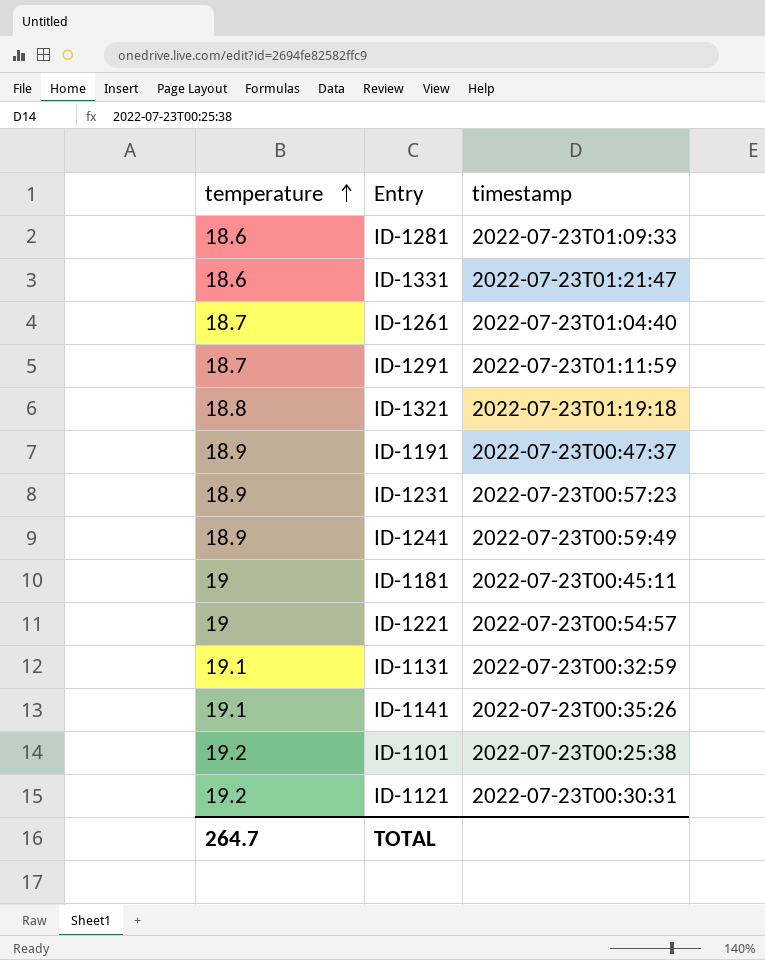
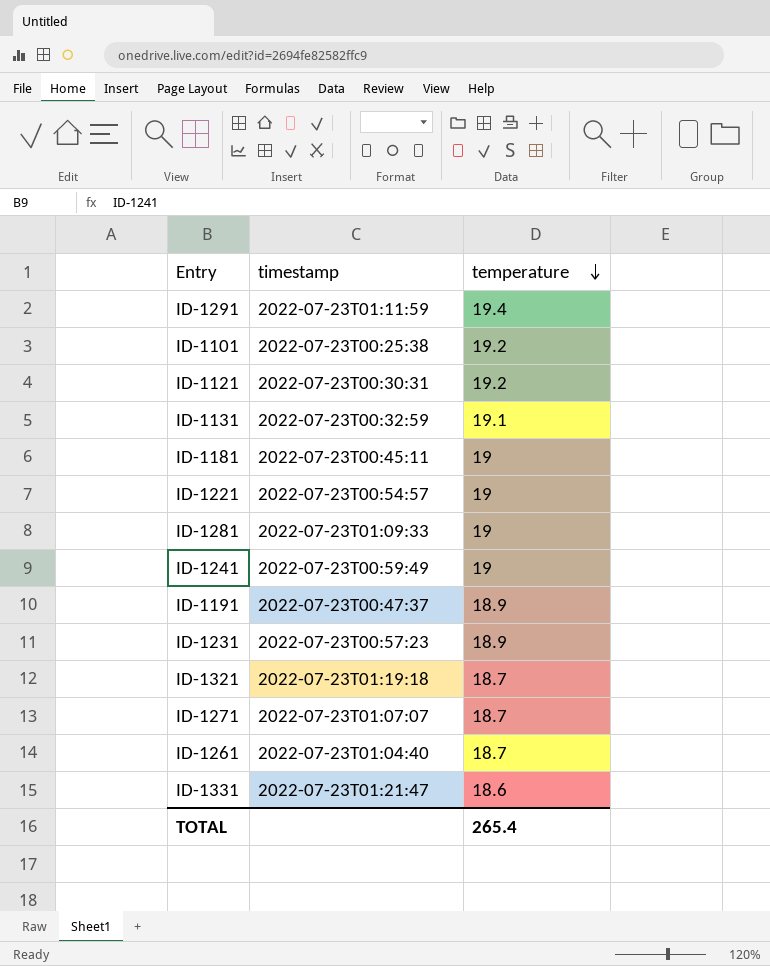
row order: temperature ascending -> temperature descending
column temperature | position: 1 -> 3
row ID-1141: 19.1 | 2022-07-23T00:35:26 -> none
ID-1291 | temperature: 18.7 -> 19.4
ID-1281 | temperature: 18.6 -> 19
ID-1241 | temperature: 18.9 -> 19
ID-1321 | temperature: 18.8 -> 18.7
row ID-1271: none -> 2022-07-23T01:07:07 | 18.7
TOTAL | temperature: 264.7 -> 265.4

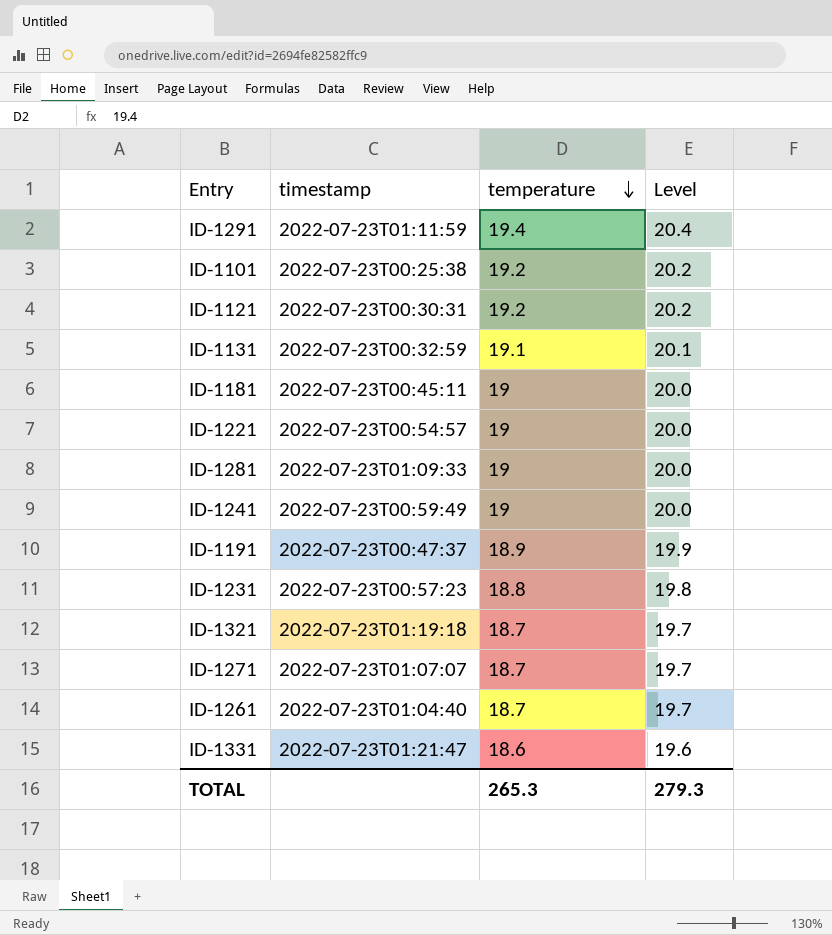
column Level | formula: none -> [temperature] + 1
ID-1231 | temperature: 18.9 -> 18.8
TOTAL | temperature: 265.4 -> 265.3

